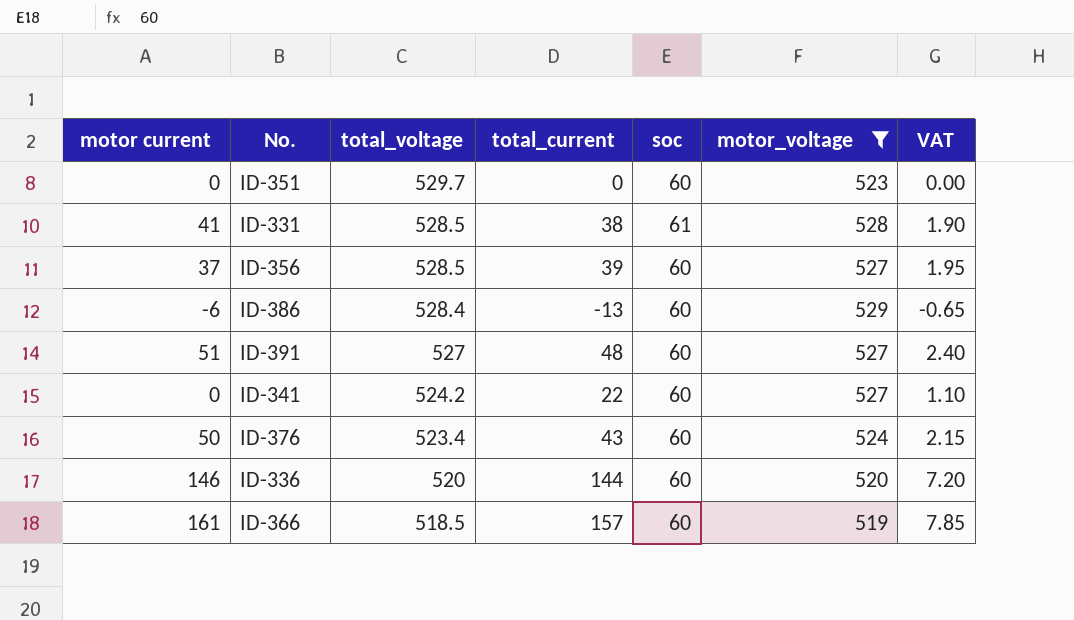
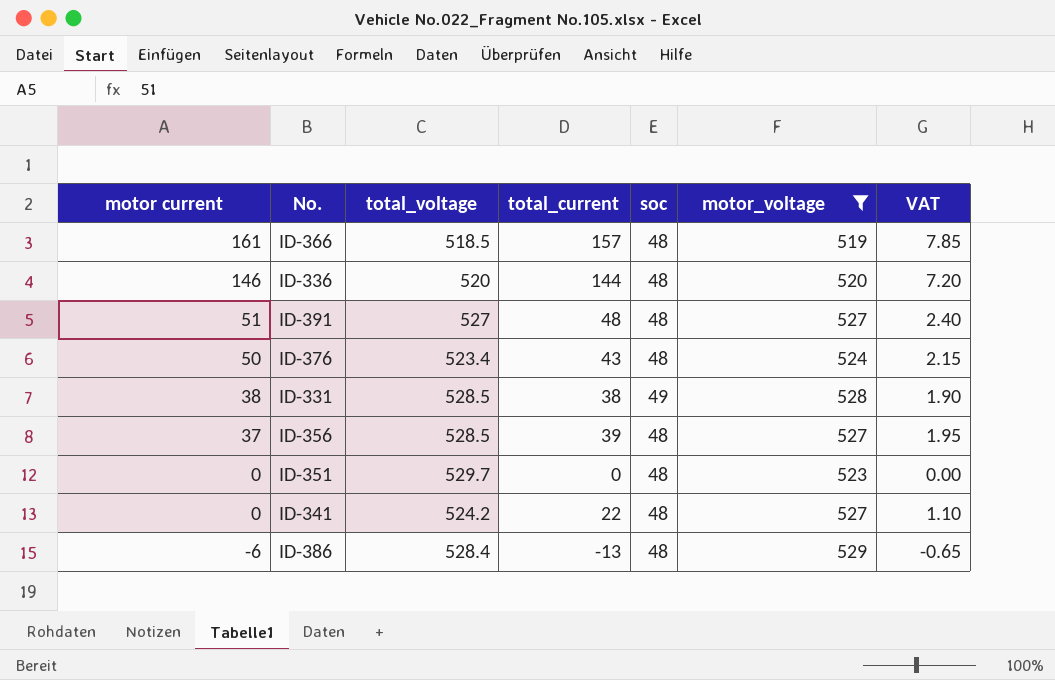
row order: total_voltage descending -> motor current descending
ID-366 | soc: 60 -> 48
ID-336 | soc: 60 -> 48
ID-391 | soc: 60 -> 48
ID-376 | soc: 60 -> 48
ID-331 | motor current: 41 -> 38
ID-331 | soc: 61 -> 49
ID-356 | soc: 60 -> 48
ID-351 | soc: 60 -> 48
ID-341 | soc: 60 -> 48
ID-386 | soc: 60 -> 48

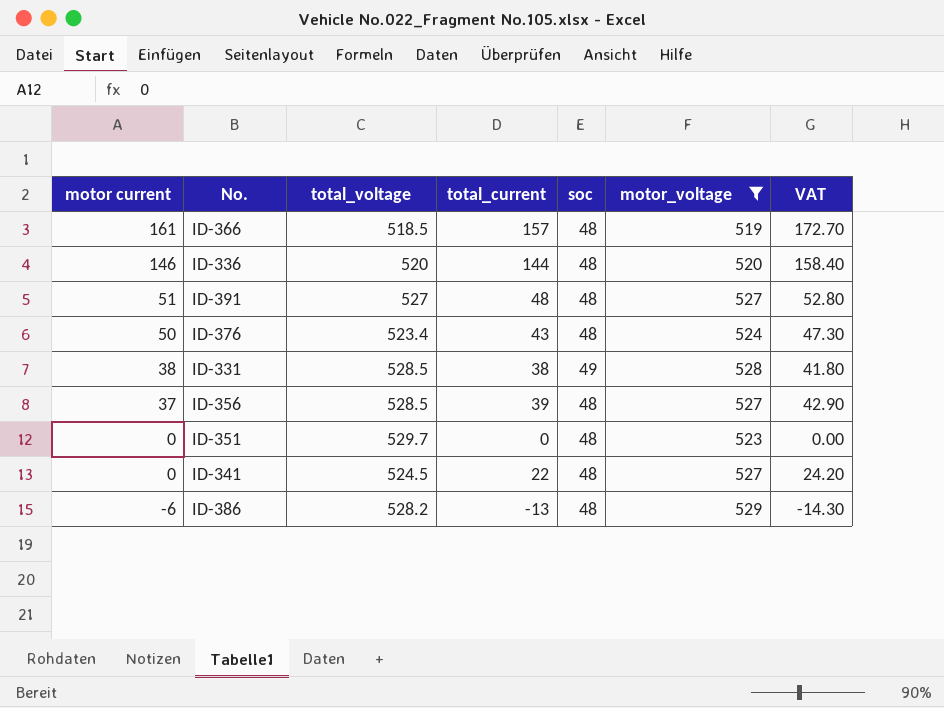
column VAT | formula: [total_current] * 0.05 -> [total_current] * 1.1
ID-341 | total_voltage: 524.2 -> 524.5
ID-386 | total_voltage: 528.4 -> 528.2

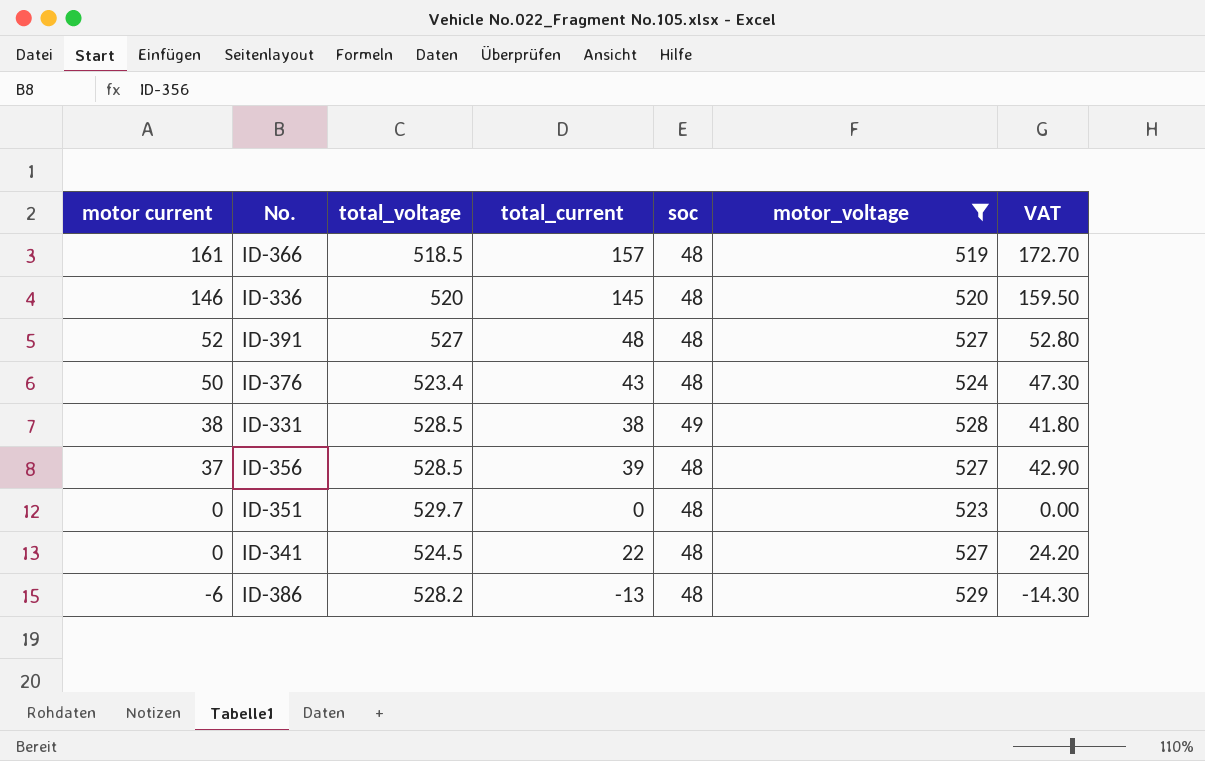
ID-336 | total_current: 144 -> 145
ID-336 | VAT: 158.40 -> 159.50
ID-391 | motor current: 51 -> 52

